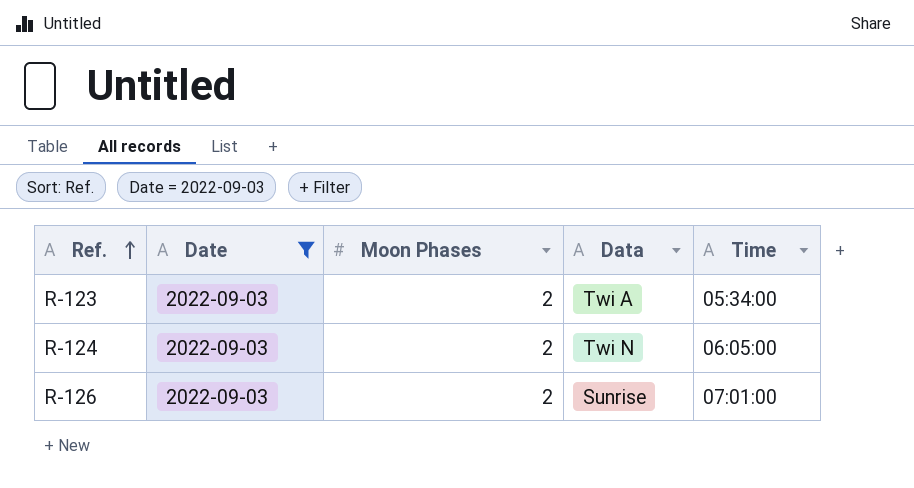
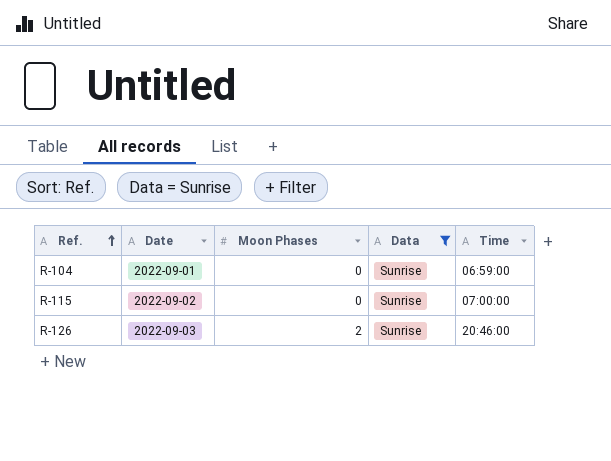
filter: Date = 2022-09-03 -> Data = Sunrise
R-126 | Time: 07:01:00 -> 20:46:00

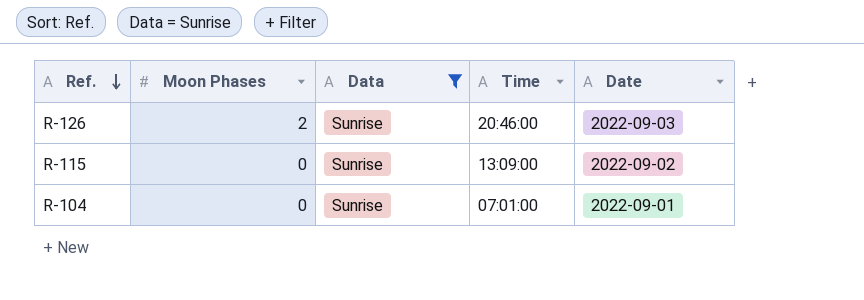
row order: Ref. ascending -> Ref. descending
column Date | position: 2 -> 5
R-115 | Time: 07:00:00 -> 13:09:00
R-104 | Time: 06:59:00 -> 07:01:00

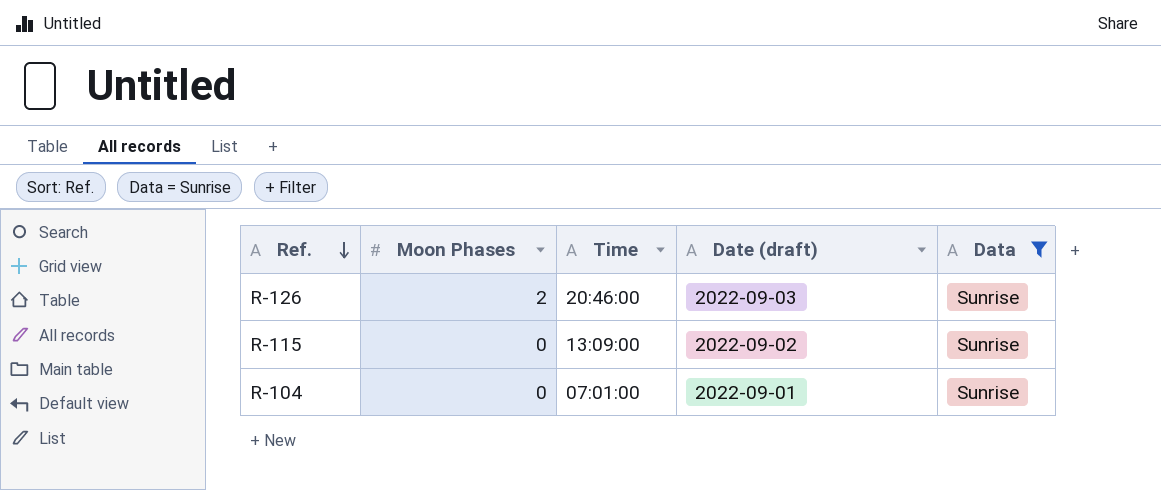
column name: Date -> Date (draft)
column Data | position: 3 -> 5

